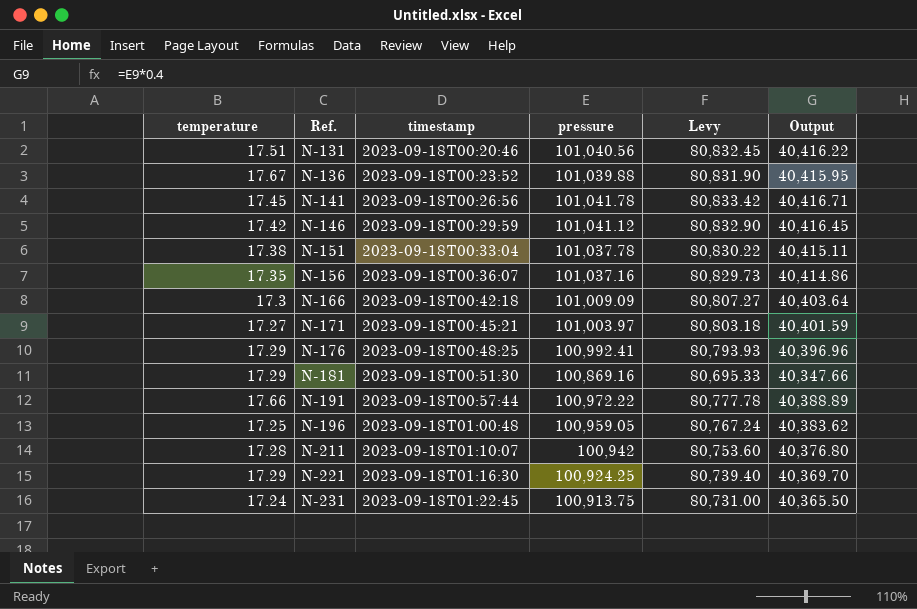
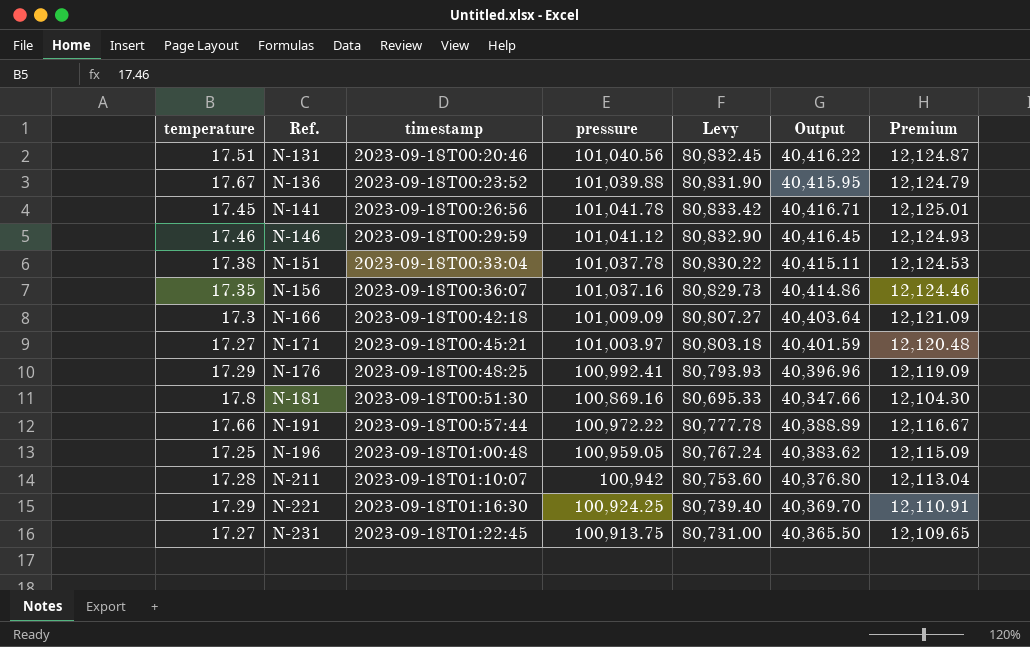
column Premium | formula: none -> [pressure] * 0.12
N-146 | temperature: 17.42 -> 17.46
N-181 | temperature: 17.29 -> 17.8
N-231 | temperature: 17.24 -> 17.27

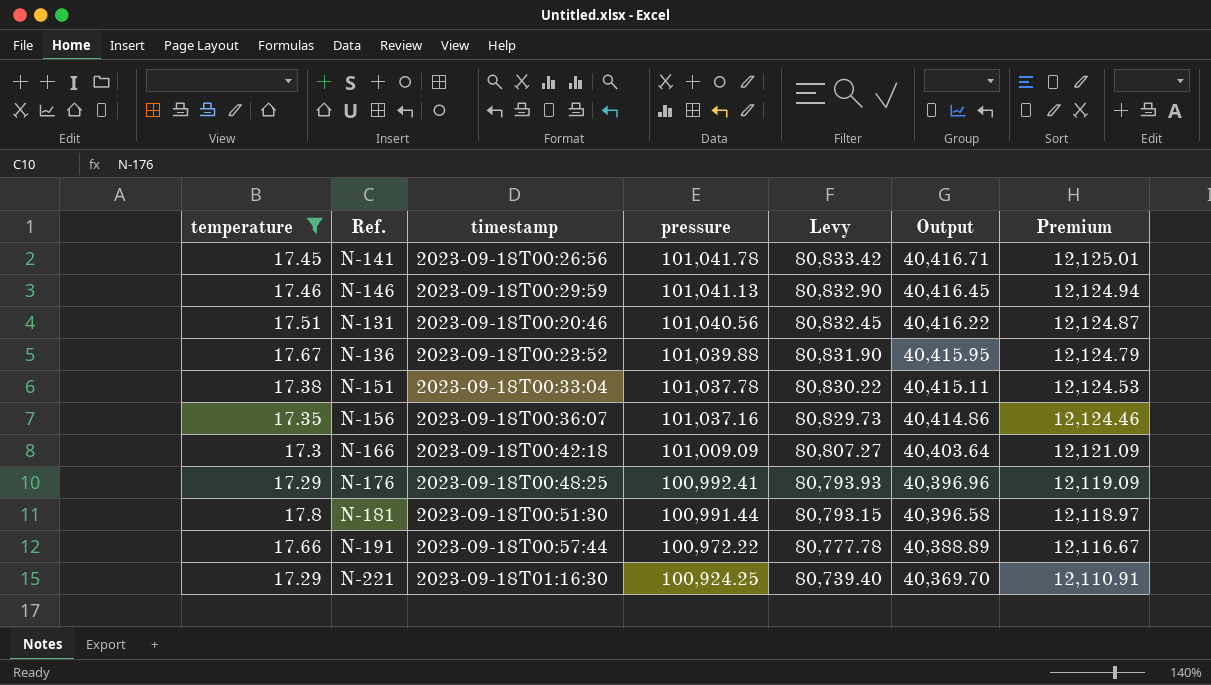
filter: none -> temperature >= 17.29
row order: Ref. ascending -> pressure descending
N-146 | pressure: 101,041.12 -> 101,041.13
N-146 | Premium: 12,124.93 -> 12,124.94
N-181 | pressure: 100,869.16 -> 100,991.44
N-181 | Levy: 80,695.33 -> 80,793.15
N-181 | Output: 40,347.66 -> 40,396.58
N-181 | Premium: 12,104.30 -> 12,118.97

